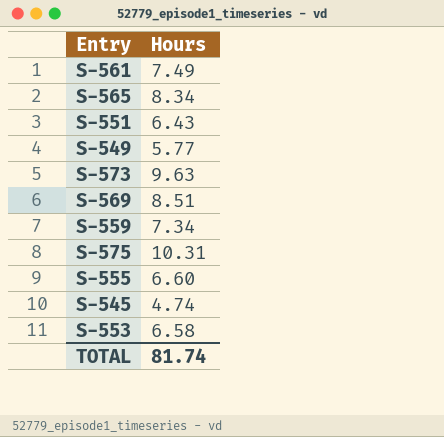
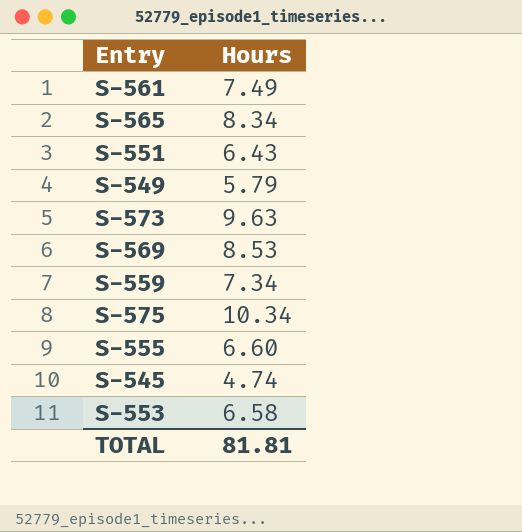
S-549 | Hours: 5.77 -> 5.79
S-569 | Hours: 8.51 -> 8.53
S-575 | Hours: 10.31 -> 10.34
TOTAL | Hours: 81.74 -> 81.81

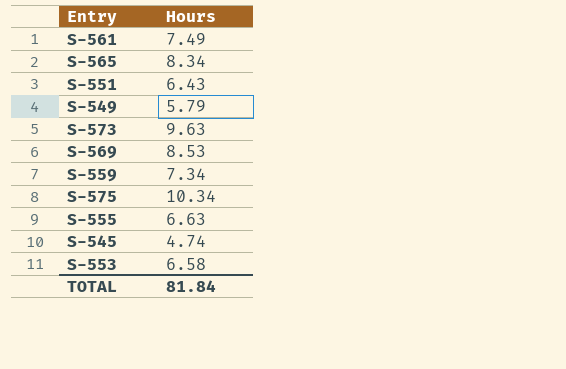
S-555 | Hours: 6.60 -> 6.63
TOTAL | Hours: 81.81 -> 81.84

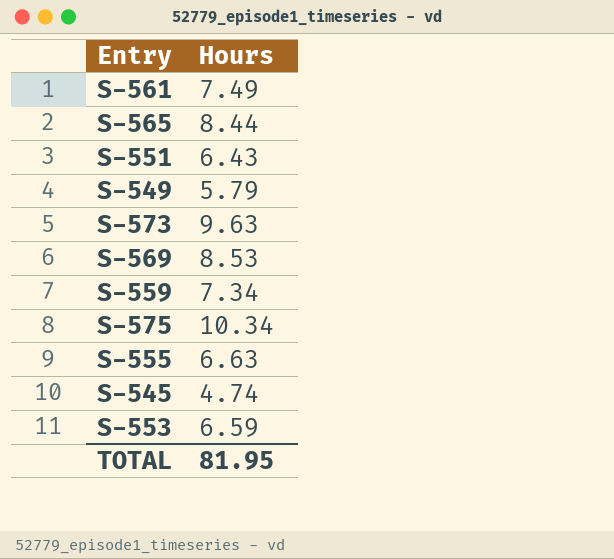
S-565 | Hours: 8.34 -> 8.44
S-553 | Hours: 6.58 -> 6.59
TOTAL | Hours: 81.84 -> 81.95

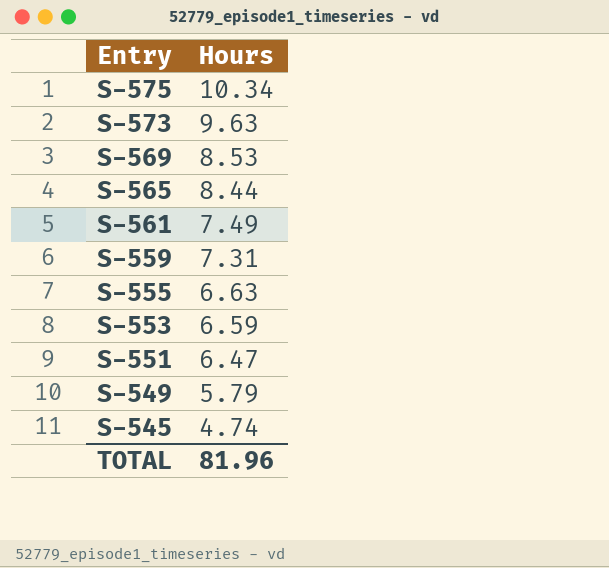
row order: none -> Entry descending
S-559 | Hours: 7.34 -> 7.31
S-551 | Hours: 6.43 -> 6.47
TOTAL | Hours: 81.95 -> 81.96

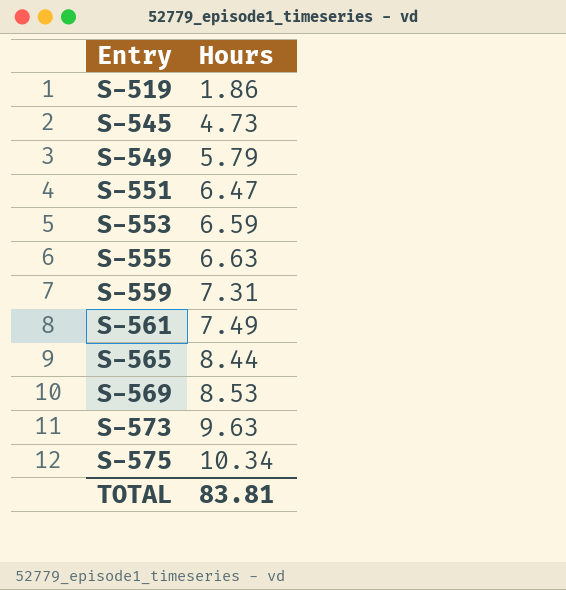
row order: Entry descending -> Entry ascending
row S-519: none -> 1.86
S-545 | Hours: 4.74 -> 4.73
TOTAL | Hours: 81.96 -> 83.81

